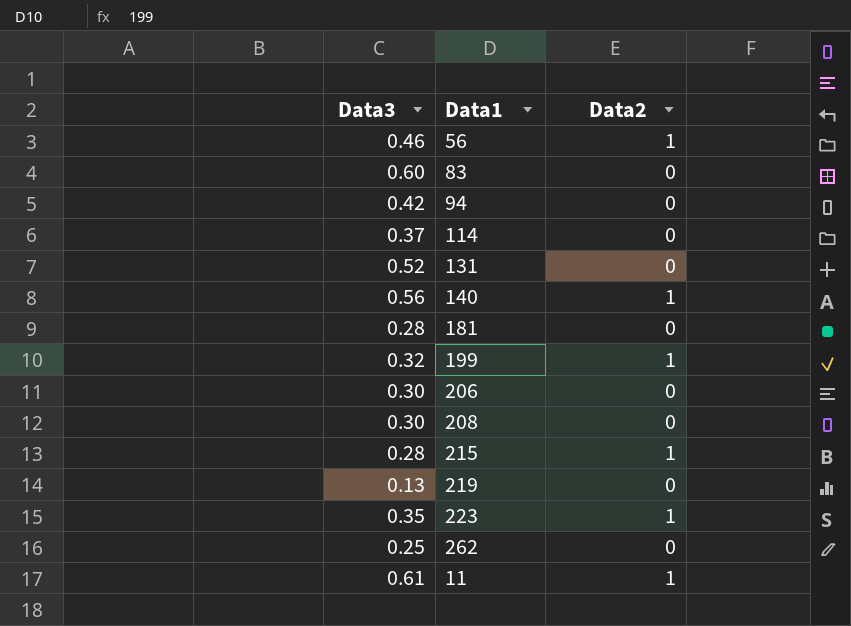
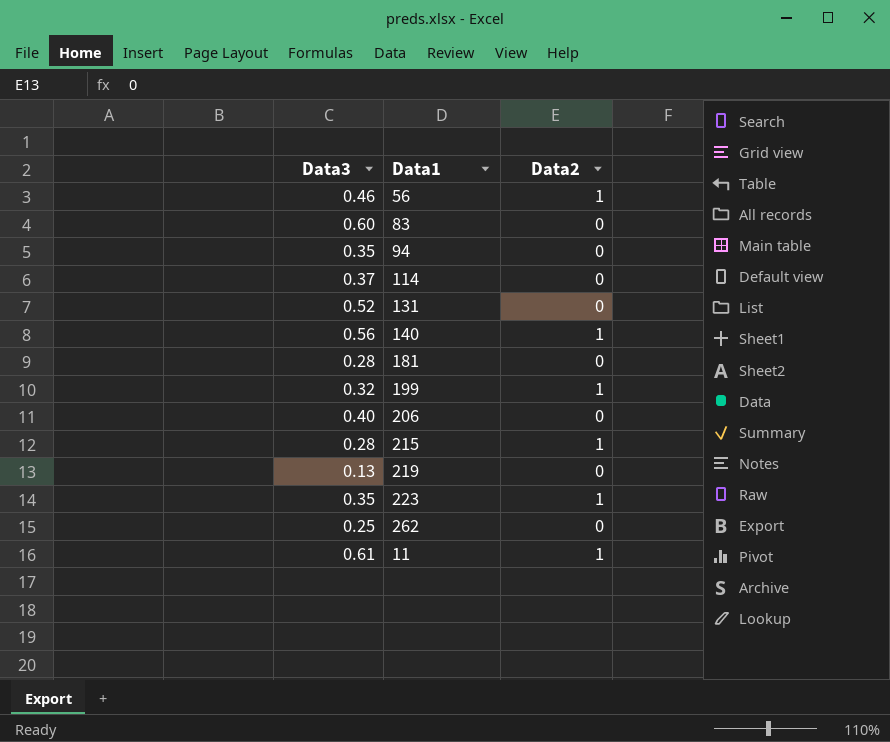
row 208: 0.30 | 0 -> none
94 | Data3: 0.42 -> 0.35
206 | Data3: 0.30 -> 0.40

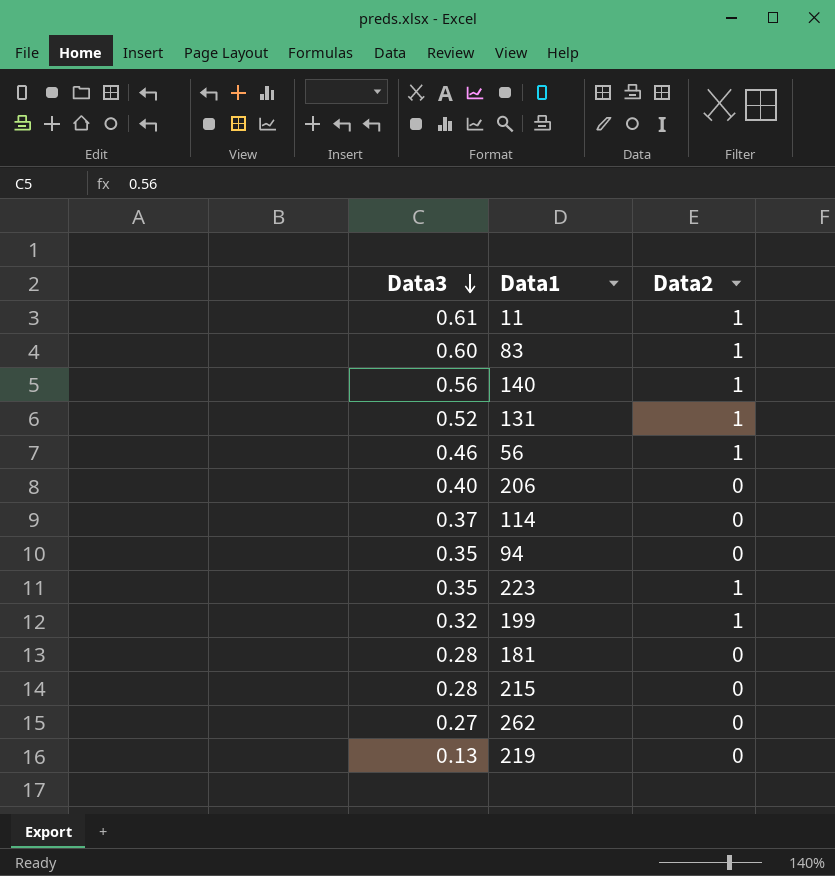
row order: none -> Data3 descending
83 | Data2: 0 -> 1
131 | Data2: 0 -> 1
215 | Data2: 1 -> 0
262 | Data3: 0.25 -> 0.27

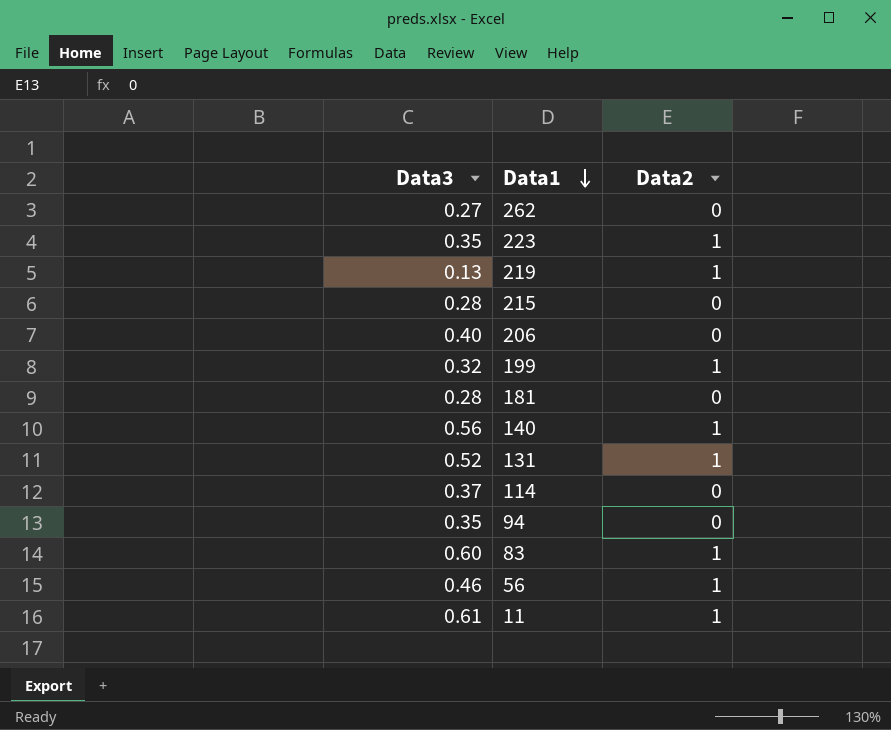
row order: Data3 descending -> Data1 descending
219 | Data2: 0 -> 1

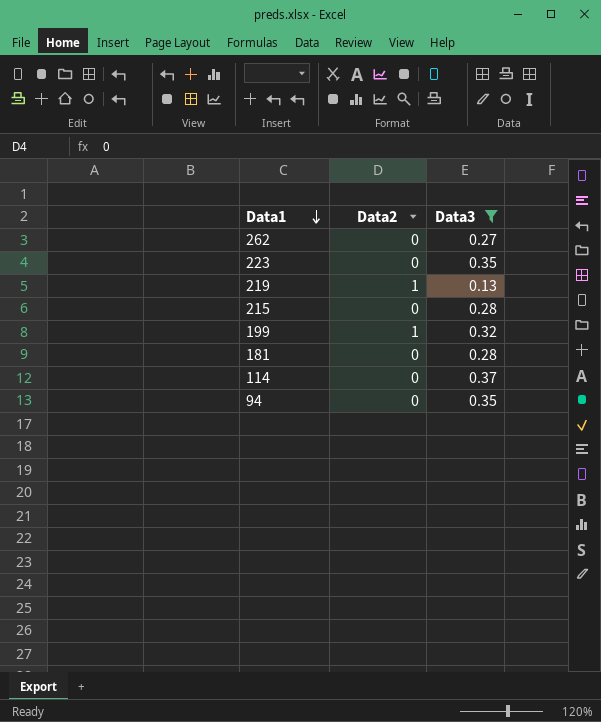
filter: none -> Data3 <= 0.37
column Data3 | position: 1 -> 3
223 | Data2: 1 -> 0

